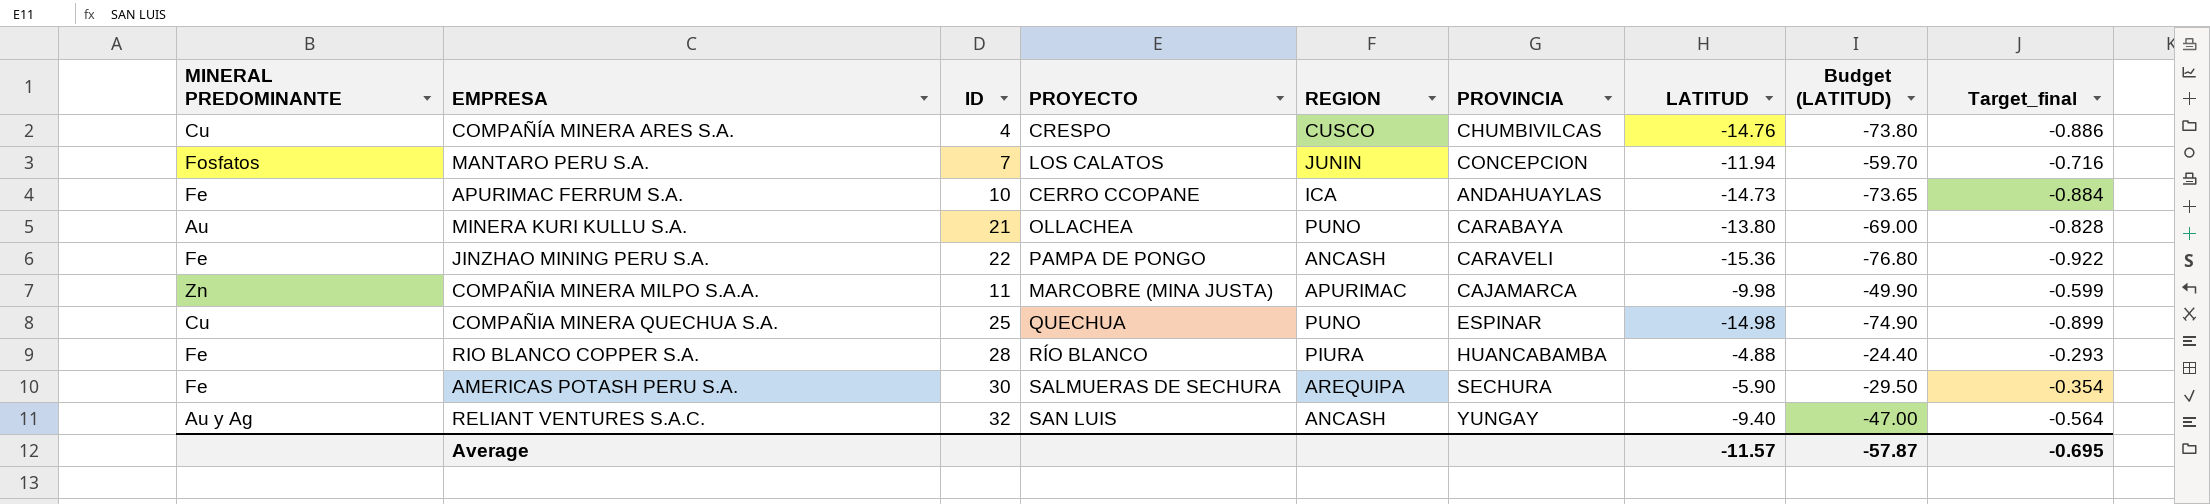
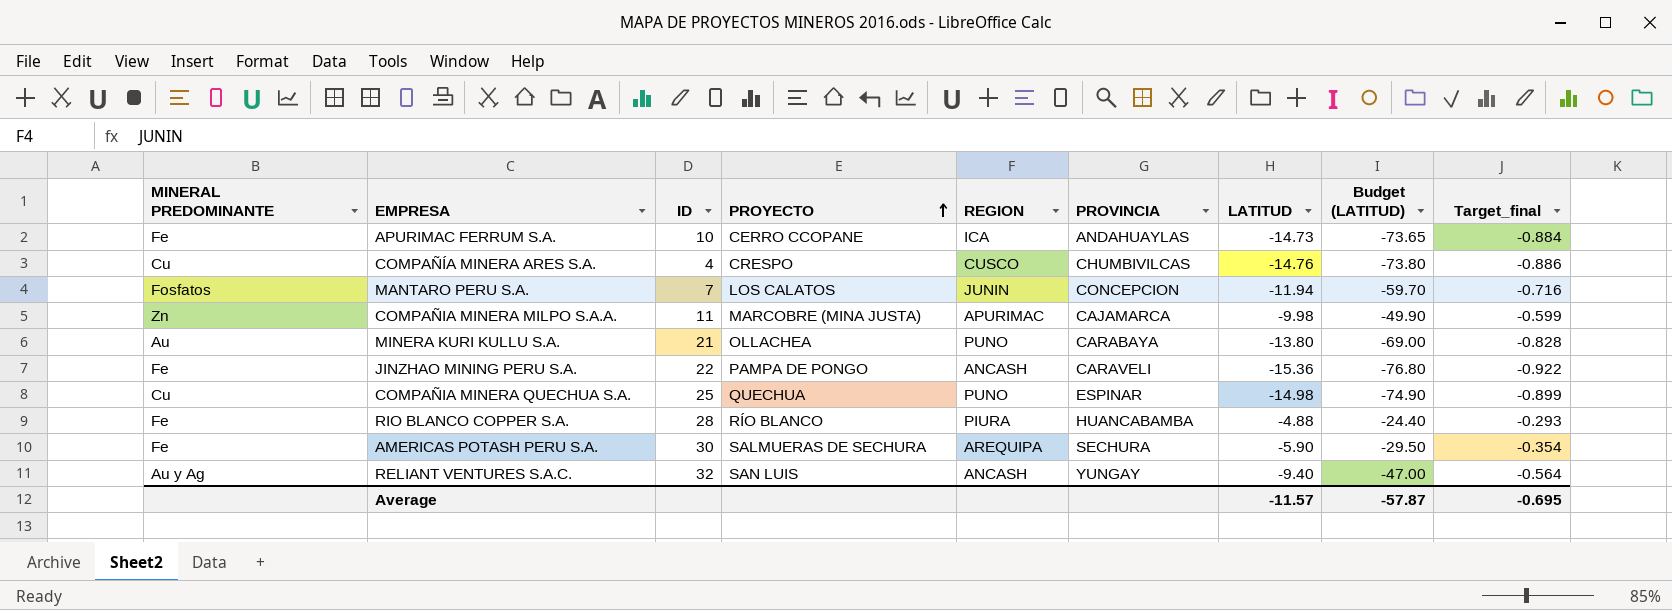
row order: none -> PROYECTO ascending

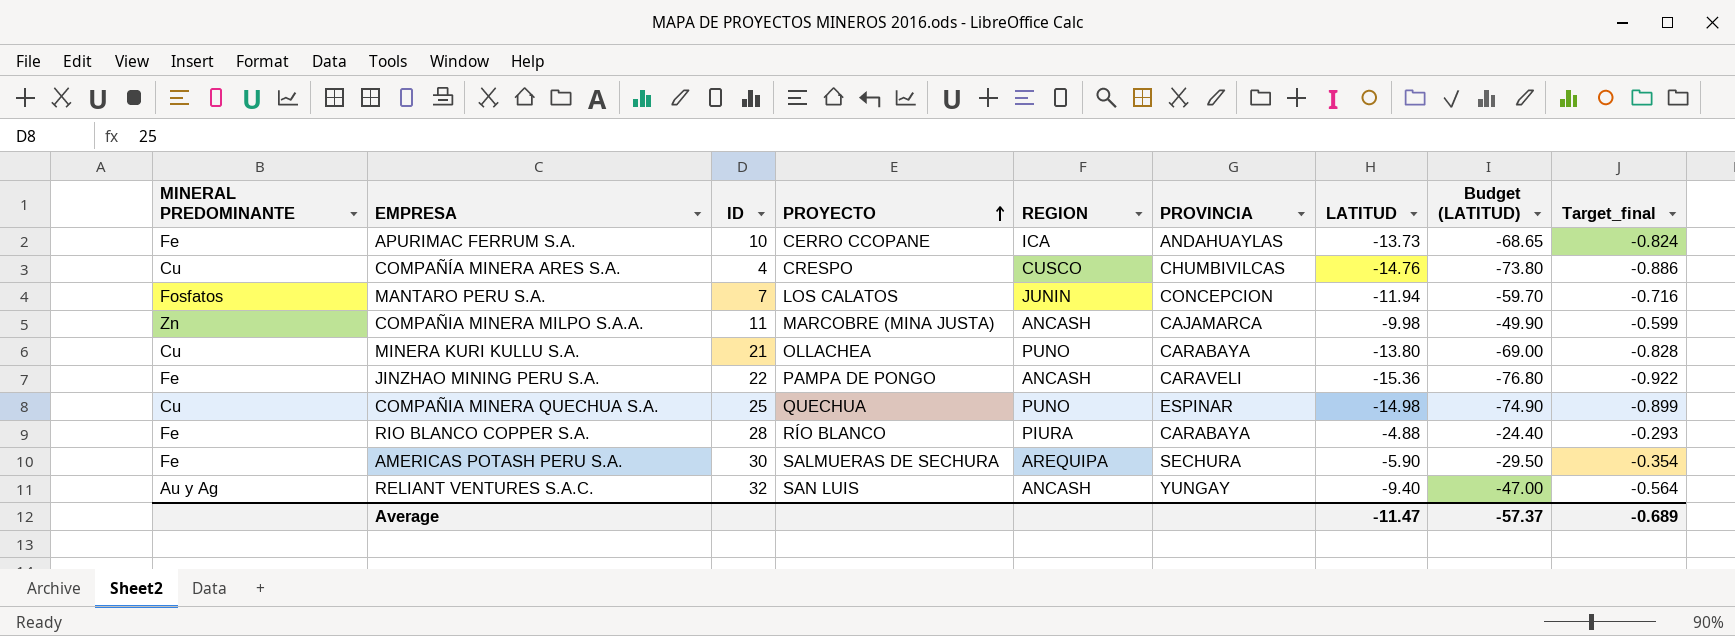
APURIMAC FERRUM S.A. | LATITUD: -14.73 -> -13.73
APURIMAC FERRUM S.A. | Budget (LATITUD): -73.65 -> -68.65
APURIMAC FERRUM S.A. | Target_final: -0.884 -> -0.824
COMPAÑIA MINERA MILPO S.A.A. | REGION: APURIMAC -> ANCASH
MINERA KURI KULLU S.A. | MINERAL PREDOMINANTE: Au -> Cu
RIO BLANCO COPPER S.A. | PROVINCIA: HUANCABAMBA -> CARABAYA
Average | LATITUD: -11.57 -> -11.47
Average | Budget (LATITUD): -57.87 -> -57.37
Average | Target_final: -0.695 -> -0.689

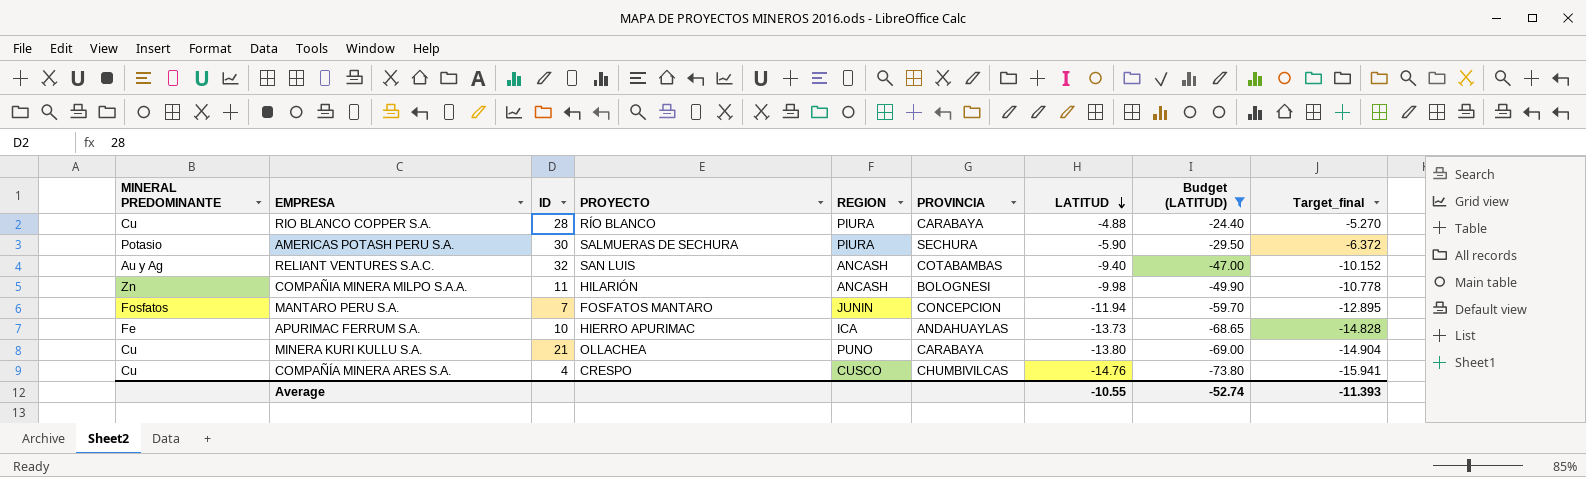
filter: none -> Budget (LATITUD) >= -73.80
row order: PROYECTO ascending -> LATITUD descending
column Target_final | formula: [LATITUD] * 0.06 -> [LATITUD] * 1.08
RIO BLANCO COPPER S.A. | MINERAL PREDOMINANTE: Fe -> Cu
AMERICAS POTASH PERU S.A. | MINERAL PREDOMINANTE: Fe -> Potasio
AMERICAS POTASH PERU S.A. | REGION: AREQUIPA -> PIURA
RELIANT VENTURES S.A.C. | PROVINCIA: YUNGAY -> COTABAMBAS
COMPAÑIA MINERA MILPO S.A.A. | PROYECTO: MARCOBRE (MINA JUSTA) -> HILARIÓN
COMPAÑIA MINERA MILPO S.A.A. | PROVINCIA: CAJAMARCA -> BOLOGNESI
MANTARO PERU S.A. | PROYECTO: LOS CALATOS -> FOSFATOS MANTARO
APURIMAC FERRUM S.A. | PROYECTO: CERRO CCOPANE -> HIERRO APURIMAC
Average | LATITUD: -11.47 -> -10.55
Average | Budget (LATITUD): -57.37 -> -52.74
Average | Target_final: -0.689 -> -11.393

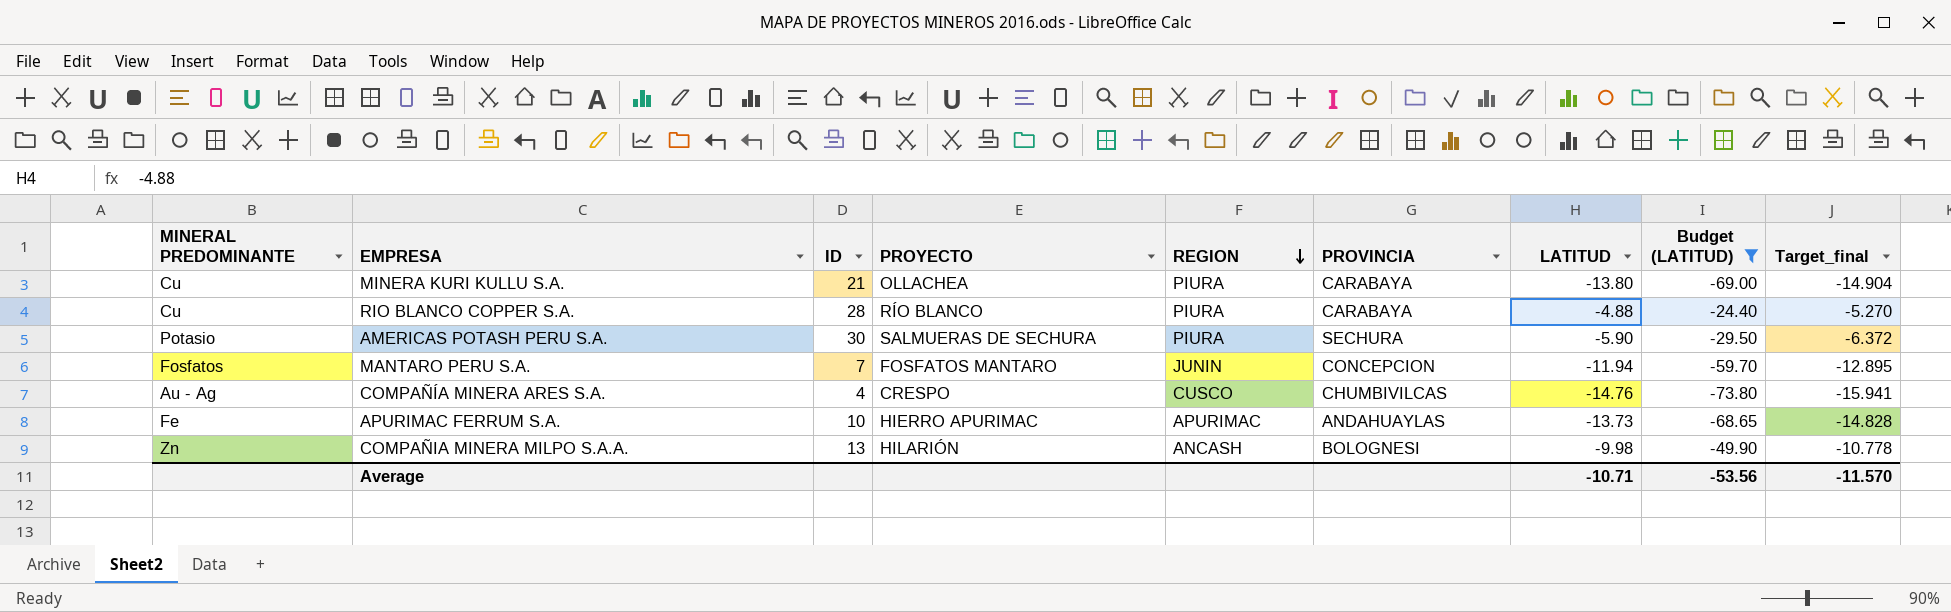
row order: LATITUD descending -> REGION descending
row RELIANT VENTURES S.A.C.: Au y Ag | 32 | SAN LUIS | ANCASH | COTABAMBAS | -9.40 | -47.00 | -10.152 -> none
MINERA KURI KULLU S.A. | REGION: PUNO -> PIURA
COMPAÑÍA MINERA ARES S.A. | MINERAL PREDOMINANTE: Cu -> Au - Ag
APURIMAC FERRUM S.A. | REGION: ICA -> APURIMAC
COMPAÑIA MINERA MILPO S.A.A. | ID: 11 -> 13
Average | LATITUD: -10.55 -> -10.71
Average | Budget (LATITUD): -52.74 -> -53.56
Average | Target_final: -11.393 -> -11.570

